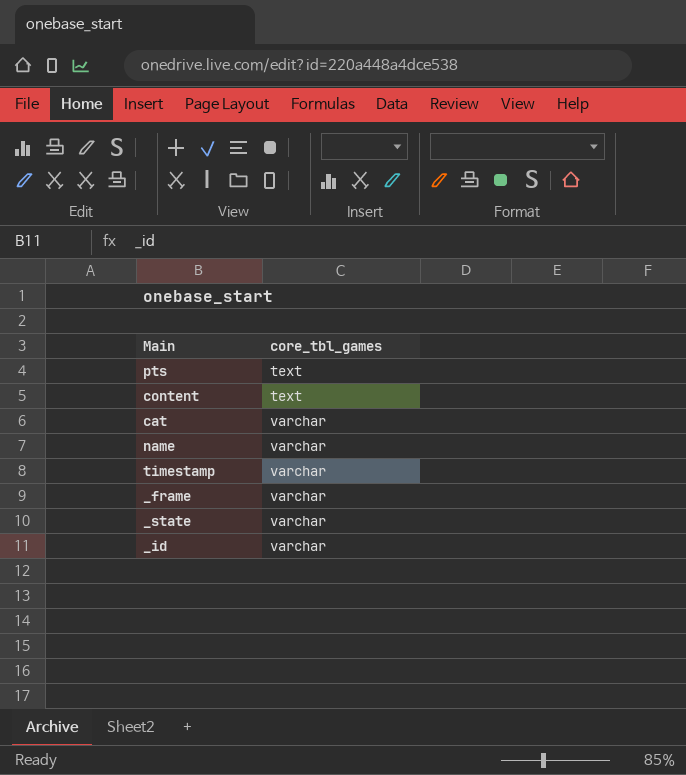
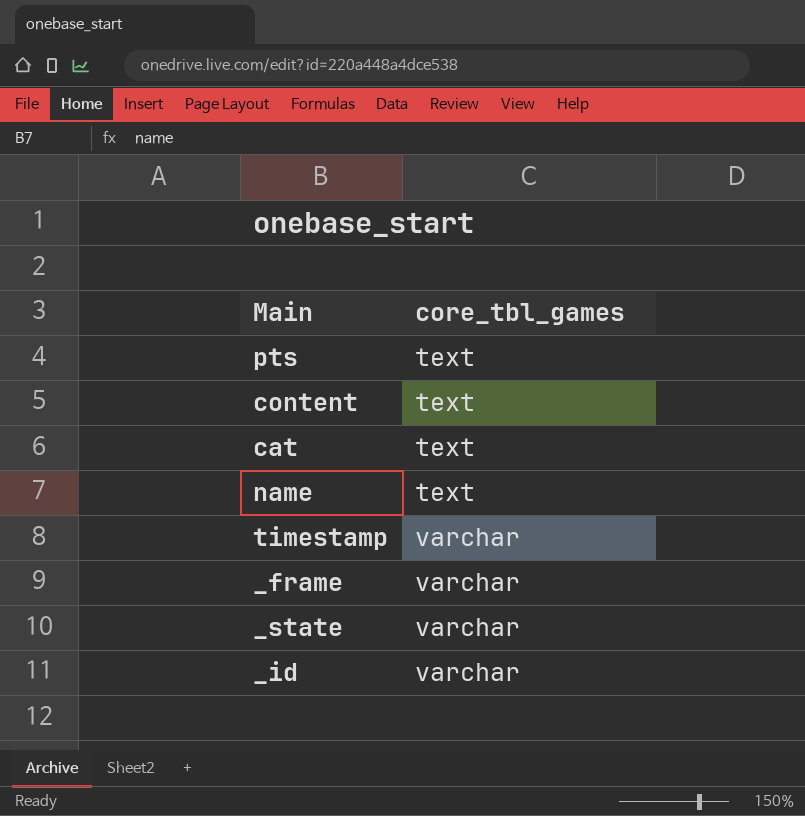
cat | core_tbl_games: varchar -> text
name | core_tbl_games: varchar -> text

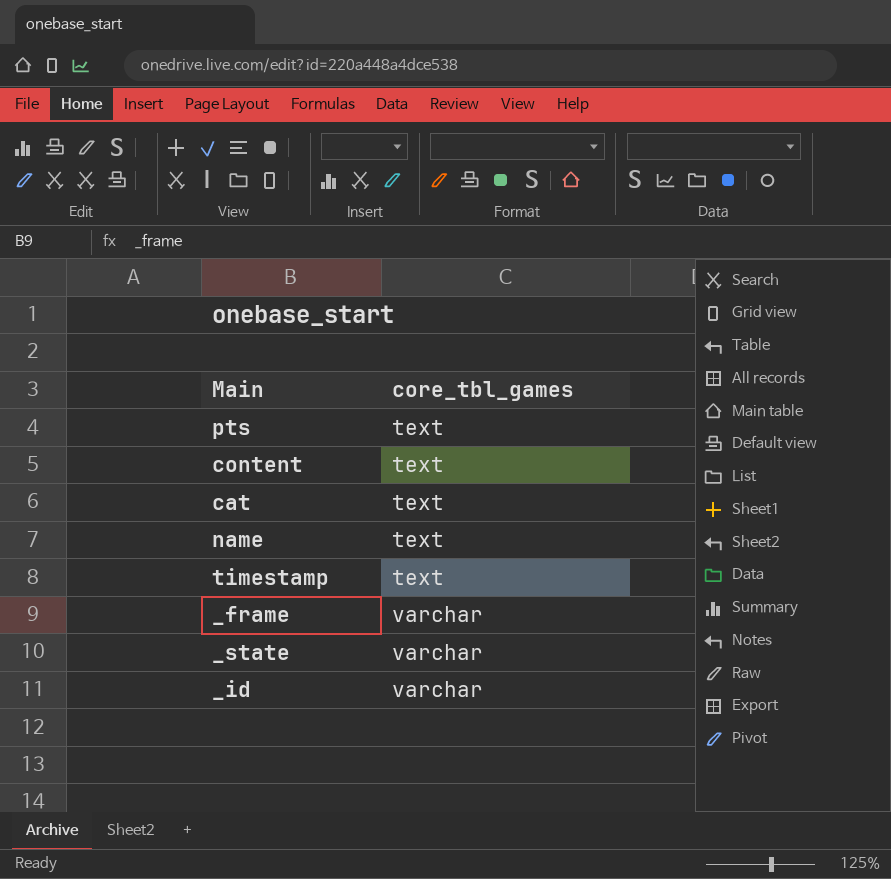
timestamp | core_tbl_games: varchar -> text

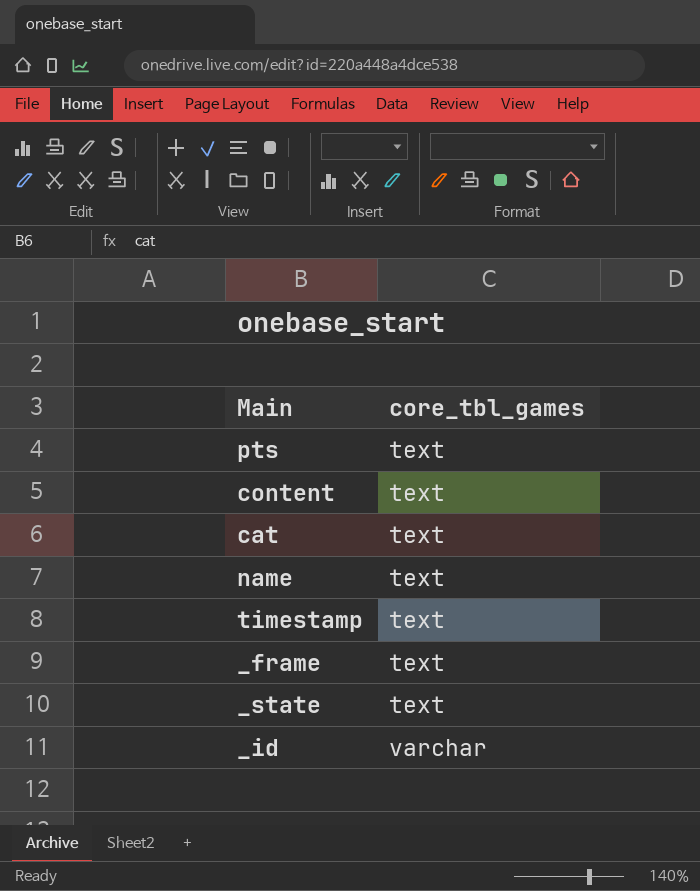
_frame | core_tbl_games: varchar -> text
_state | core_tbl_games: varchar -> text

